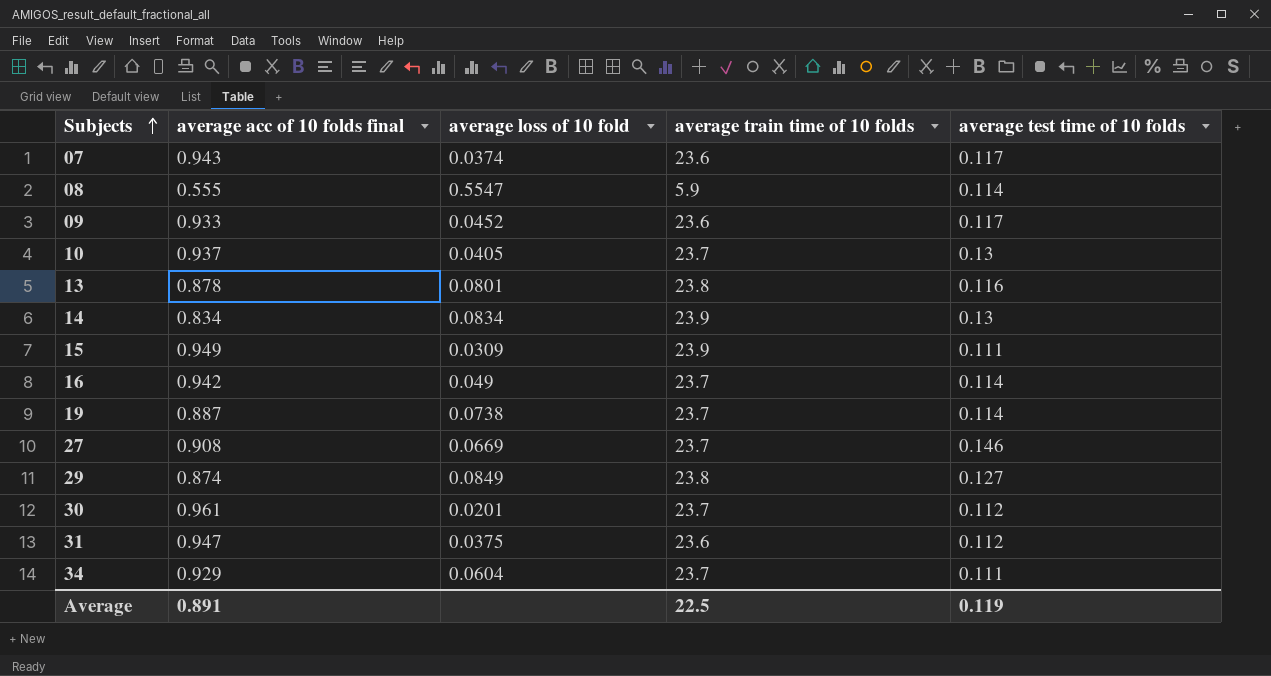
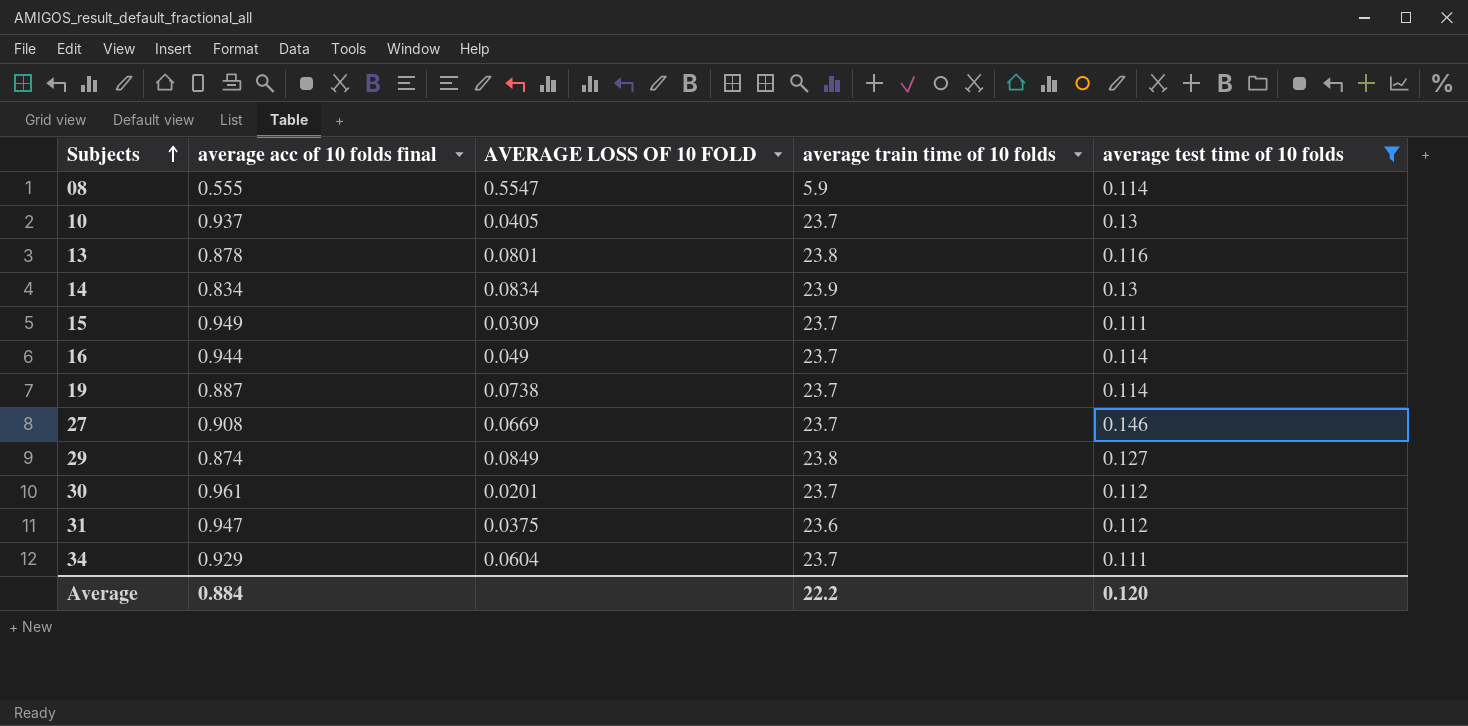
filter: none -> average test time of 10 folds != 0.117
column name: average loss of 10 fold -> AVERAGE LOSS OF 10 FOLD
15 | average train time of 10 folds: 23.9 -> 23.7
16 | average acc of 10 folds final: 0.942 -> 0.944
Average | average acc of 10 folds final: 0.891 -> 0.884
Average | average train time of 10 folds: 22.5 -> 22.2
Average | average test time of 10 folds: 0.119 -> 0.120

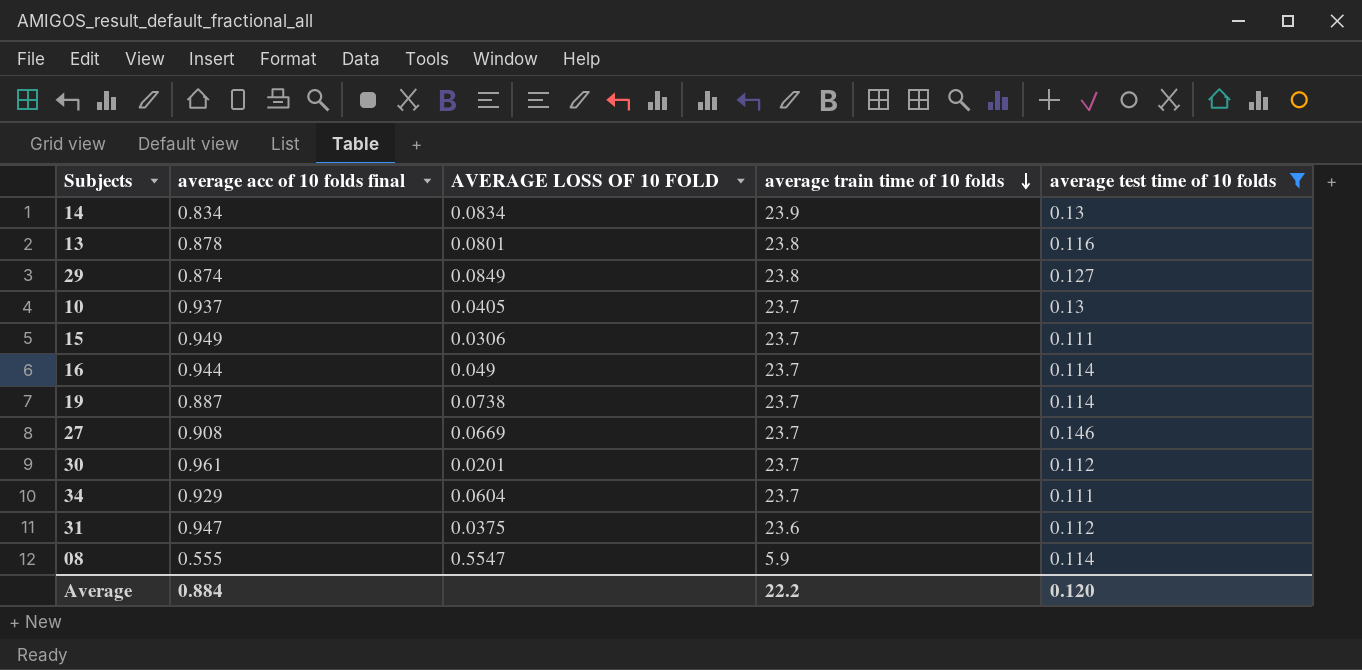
row order: Subjects ascending -> average train time of 10 folds descending
15 | AVERAGE LOSS OF 10 FOLD: 0.0309 -> 0.0306

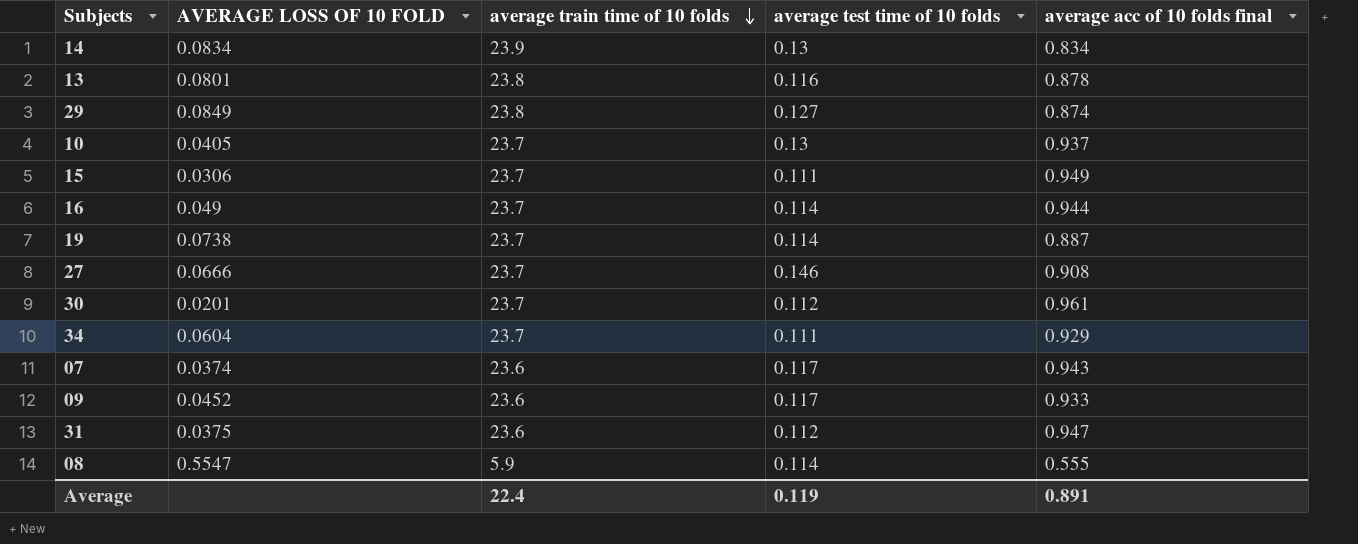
filter: average test time of 10 folds != 0.117 -> none
column average acc of 10 folds final | position: 2 -> 5
27 | AVERAGE LOSS OF 10 FOLD: 0.0669 -> 0.0666
Average | average train time of 10 folds: 22.2 -> 22.4
Average | average test time of 10 folds: 0.120 -> 0.119
Average | average acc of 10 folds final: 0.884 -> 0.891

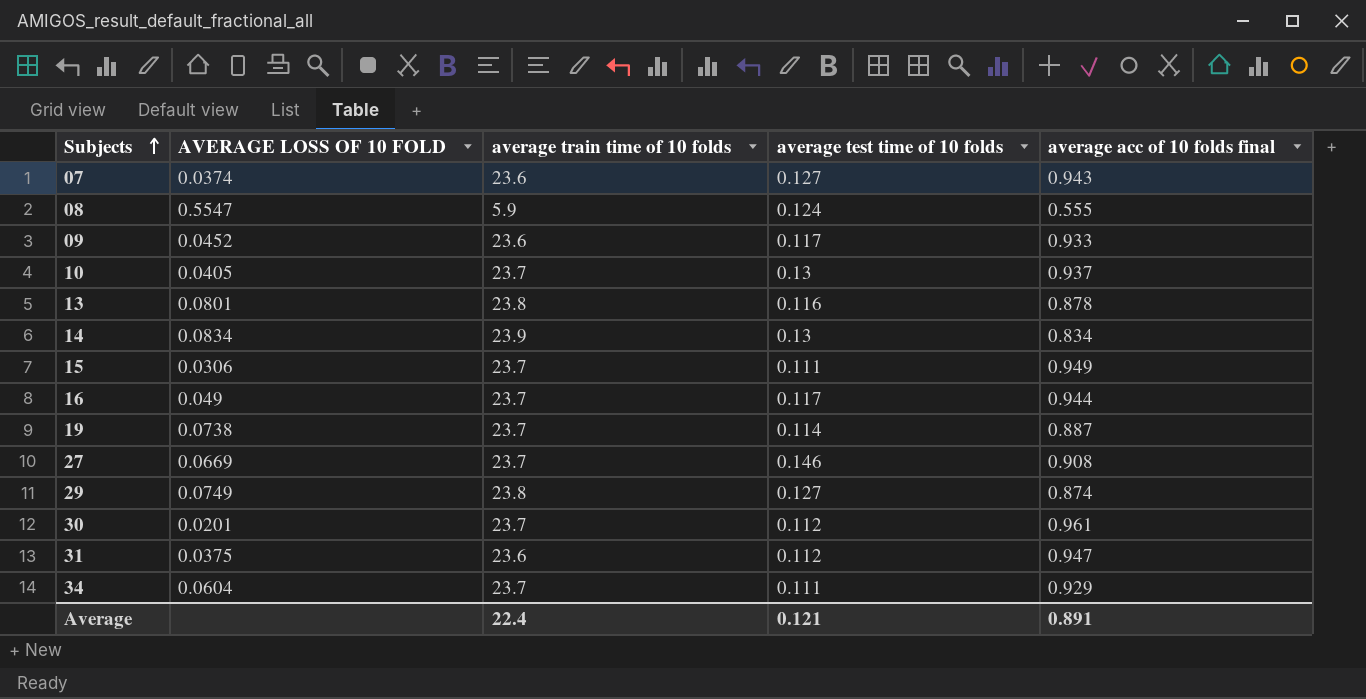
row order: average train time of 10 folds descending -> Subjects ascending
07 | average test time of 10 folds: 0.117 -> 0.127
08 | average test time of 10 folds: 0.114 -> 0.124
16 | average test time of 10 folds: 0.114 -> 0.117
27 | AVERAGE LOSS OF 10 FOLD: 0.0666 -> 0.0669
29 | AVERAGE LOSS OF 10 FOLD: 0.0849 -> 0.0749
Average | average test time of 10 folds: 0.119 -> 0.121

